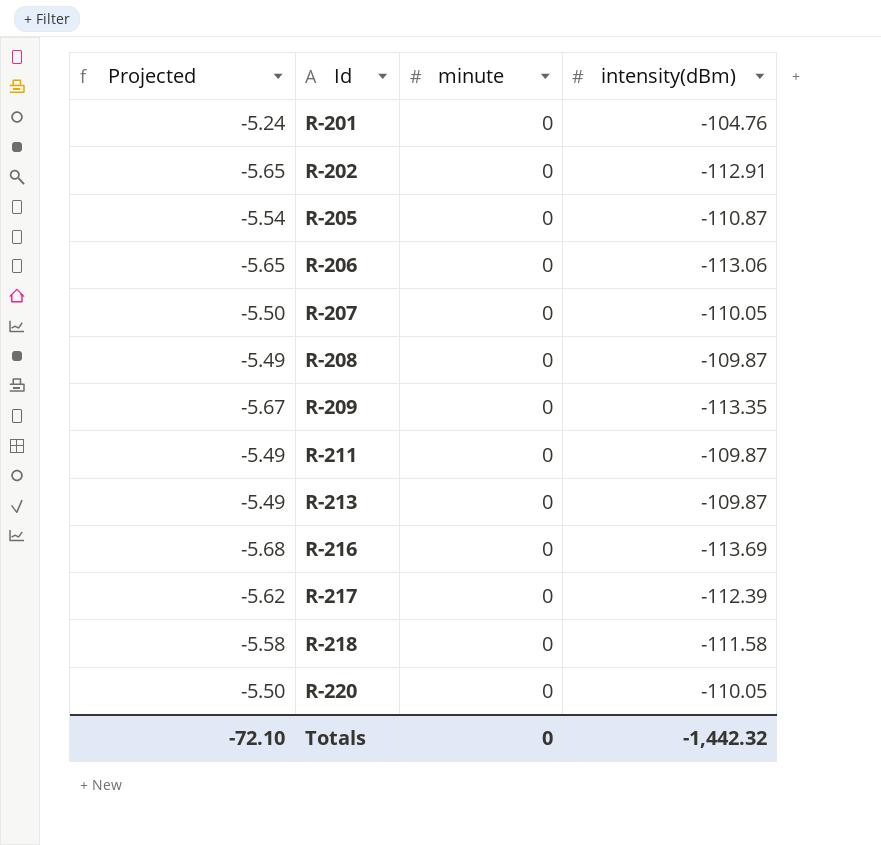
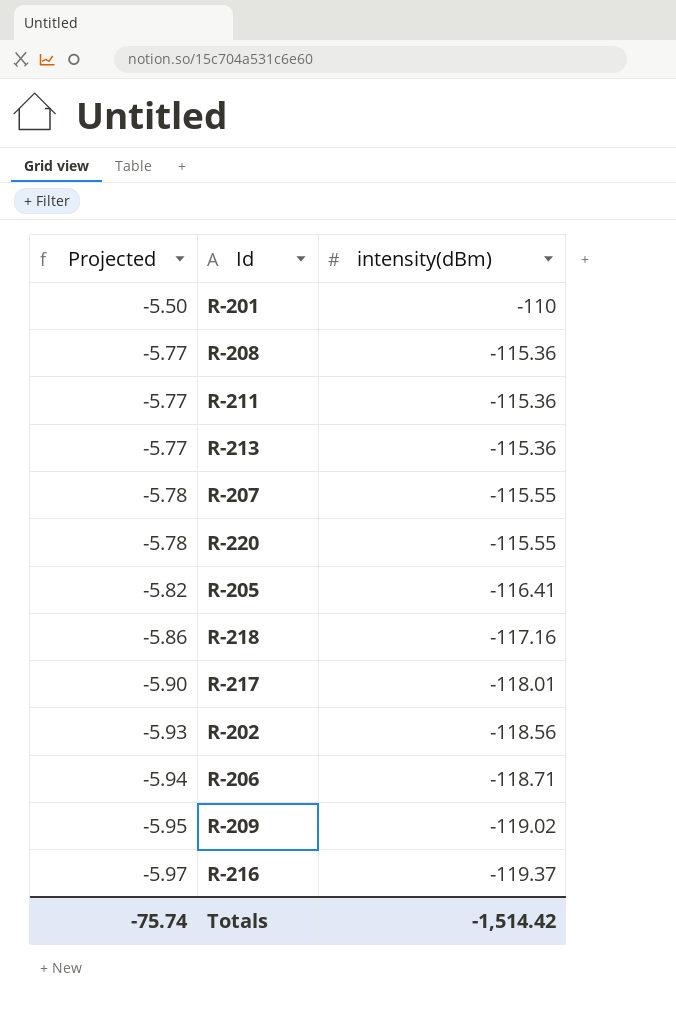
row order: Id ascending -> Projected descending
column minute | position: 3 -> none
R-201 | Projected: -5.24 -> -5.50
R-201 | intensity(dBm): -104.76 -> -110
R-208 | Projected: -5.49 -> -5.77
R-208 | intensity(dBm): -109.87 -> -115.36
R-211 | Projected: -5.49 -> -5.77
R-211 | intensity(dBm): -109.87 -> -115.36
R-213 | Projected: -5.49 -> -5.77
R-213 | intensity(dBm): -109.87 -> -115.36
R-207 | Projected: -5.50 -> -5.78
R-207 | intensity(dBm): -110.05 -> -115.55
R-220 | Projected: -5.50 -> -5.78
R-220 | intensity(dBm): -110.05 -> -115.55
R-205 | Projected: -5.54 -> -5.82
R-205 | intensity(dBm): -110.87 -> -116.41
R-218 | Projected: -5.58 -> -5.86
R-218 | intensity(dBm): -111.58 -> -117.16
R-217 | Projected: -5.62 -> -5.90
R-217 | intensity(dBm): -112.39 -> -118.01
R-202 | Projected: -5.65 -> -5.93
R-202 | intensity(dBm): -112.91 -> -118.56
R-206 | Projected: -5.65 -> -5.94
R-206 | intensity(dBm): -113.06 -> -118.71
R-209 | Projected: -5.67 -> -5.95
R-209 | intensity(dBm): -113.35 -> -119.02
R-216 | Projected: -5.68 -> -5.97
R-216 | intensity(dBm): -113.69 -> -119.37
Totals | Projected: -72.10 -> -75.74
Totals | intensity(dBm): -1,442.32 -> -1,514.42

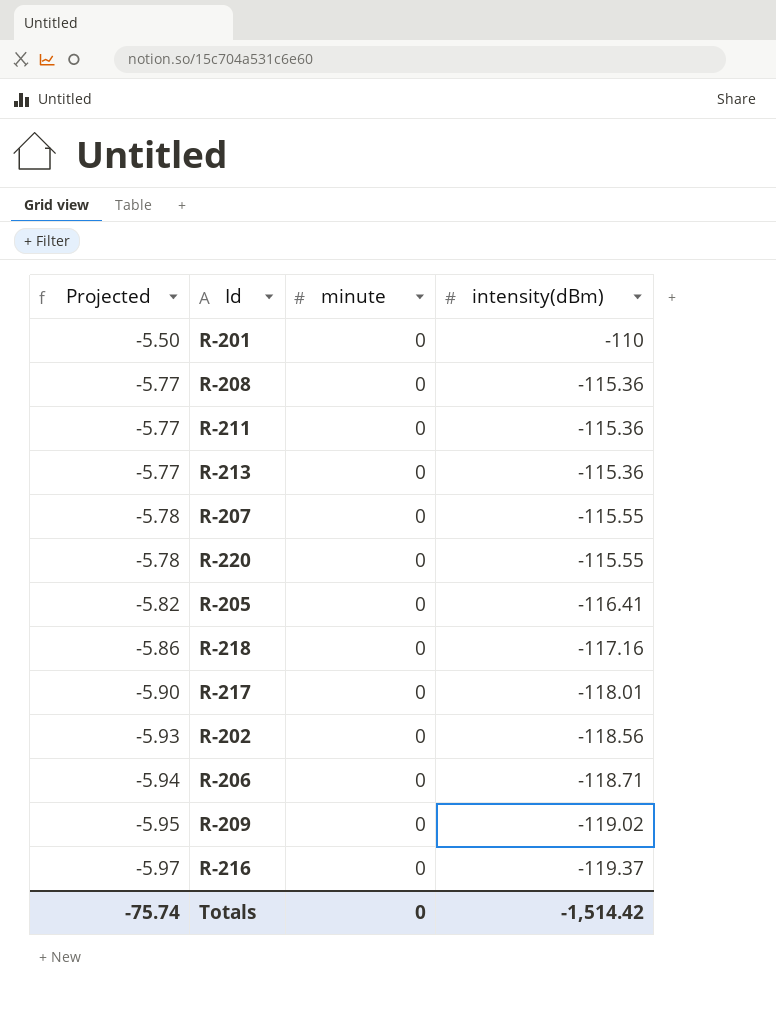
column minute | position: none -> 3

